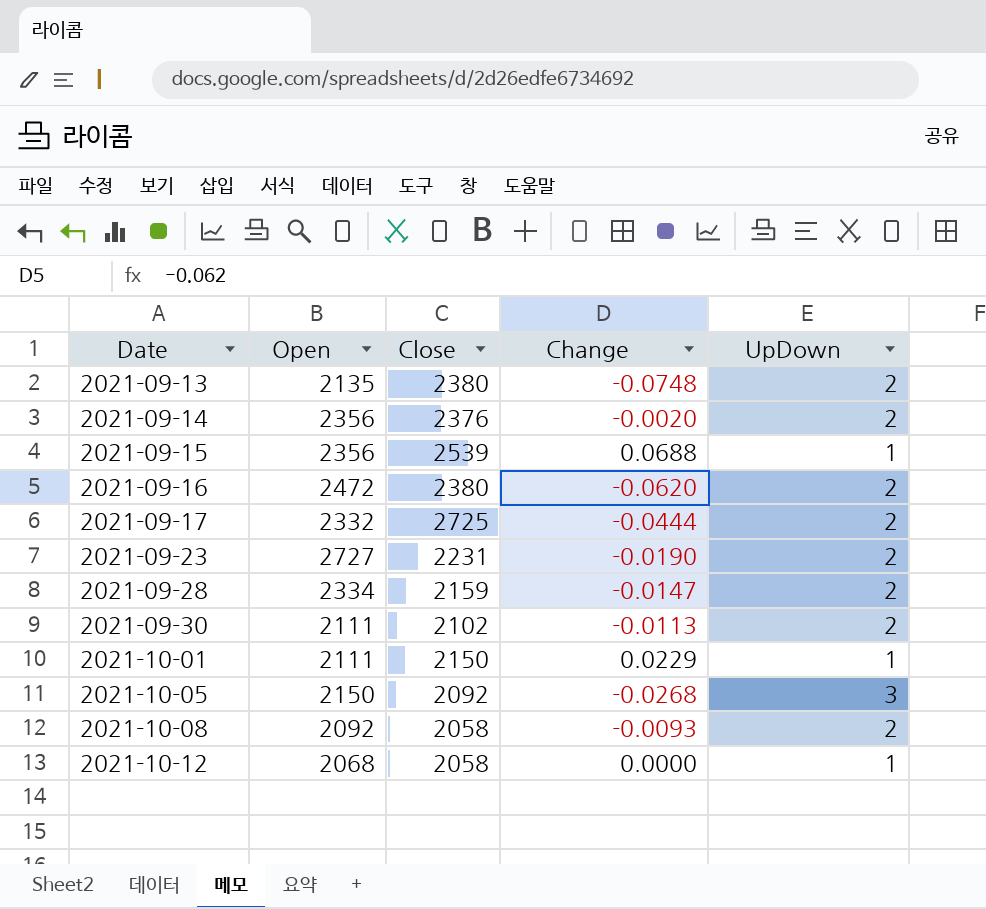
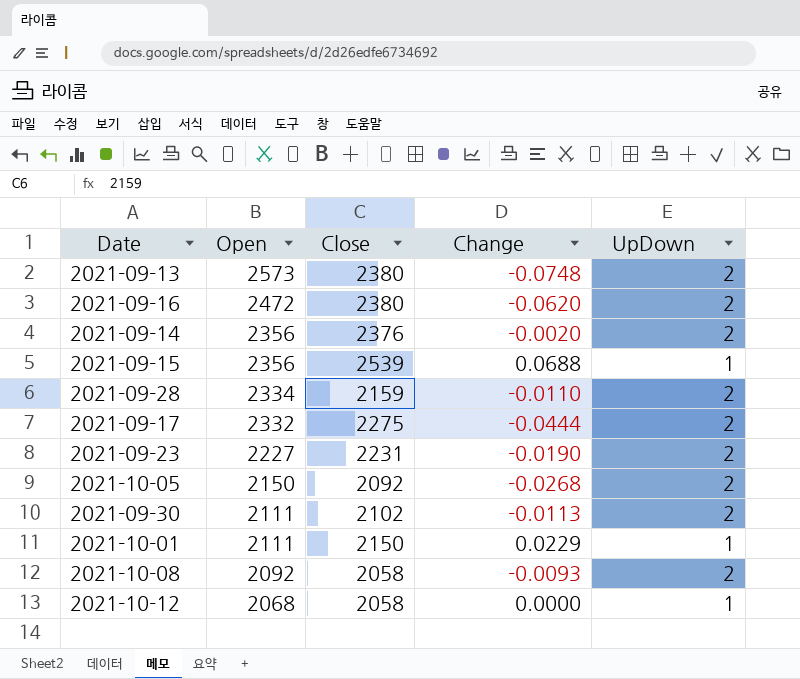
row order: Date ascending -> Open descending
2021-09-13 | Open: 2135 -> 2573
2021-09-28 | Change: -0.0147 -> -0.0110
2021-09-17 | Close: 2725 -> 2275
2021-09-23 | Open: 2727 -> 2227
2021-10-05 | UpDown: 3 -> 2

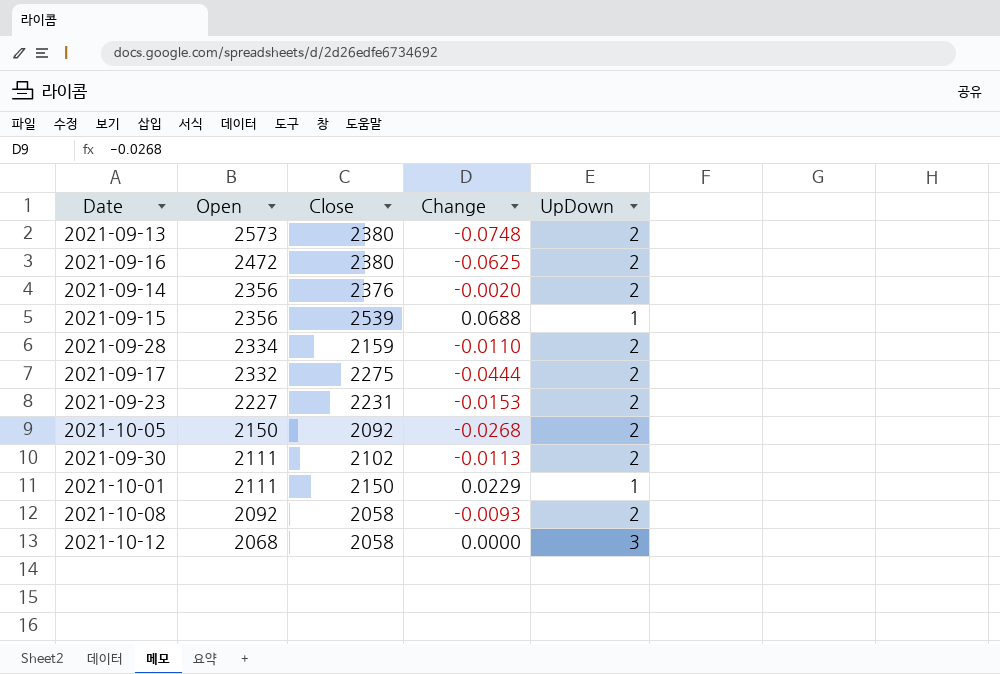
2021-09-16 | Change: -0.0620 -> -0.0625
2021-09-23 | Change: -0.0190 -> -0.0153
2021-10-12 | UpDown: 1 -> 3

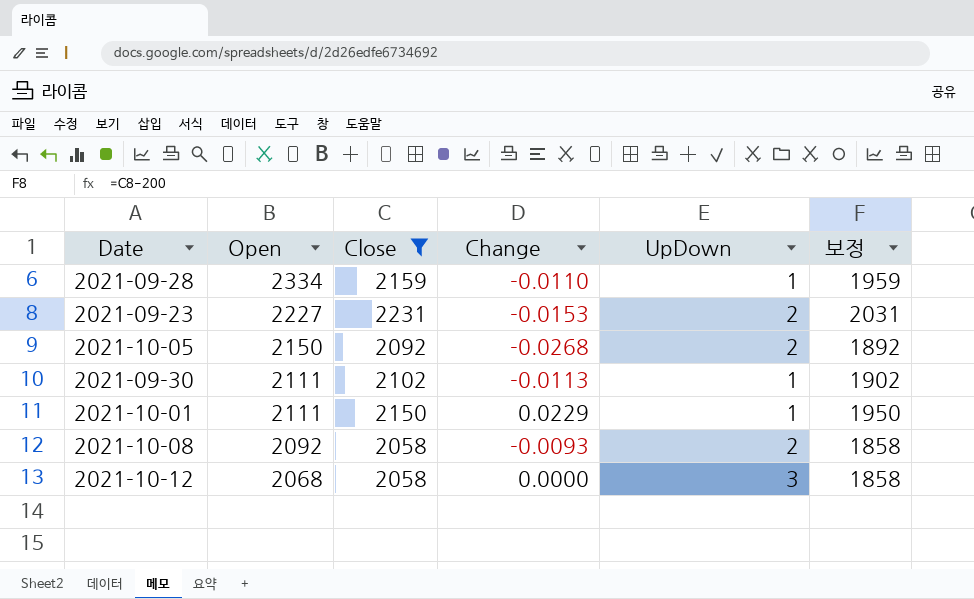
filter: none -> Close <= 2231
column 보정 | formula: none -> [Close] - 200
2021-09-28 | UpDown: 2 -> 1
2021-09-30 | UpDown: 2 -> 1

